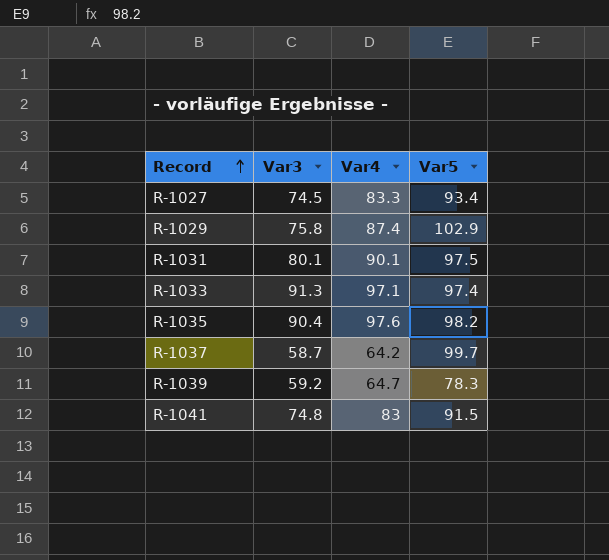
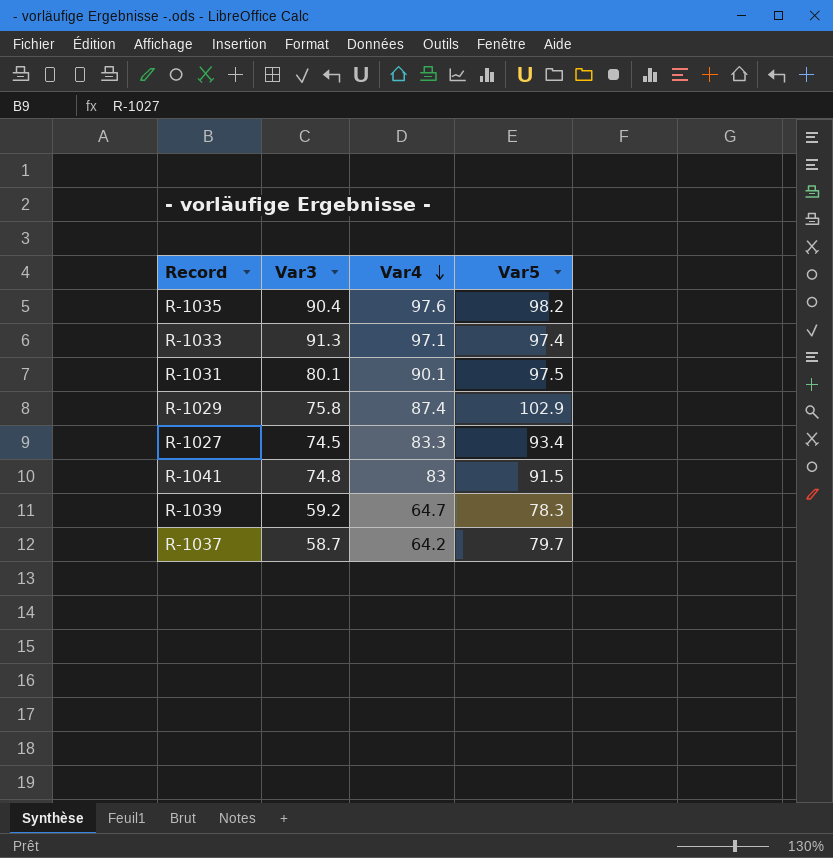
row order: Record ascending -> Var4 descending
R-1037 | Var5: 99.7 -> 79.7

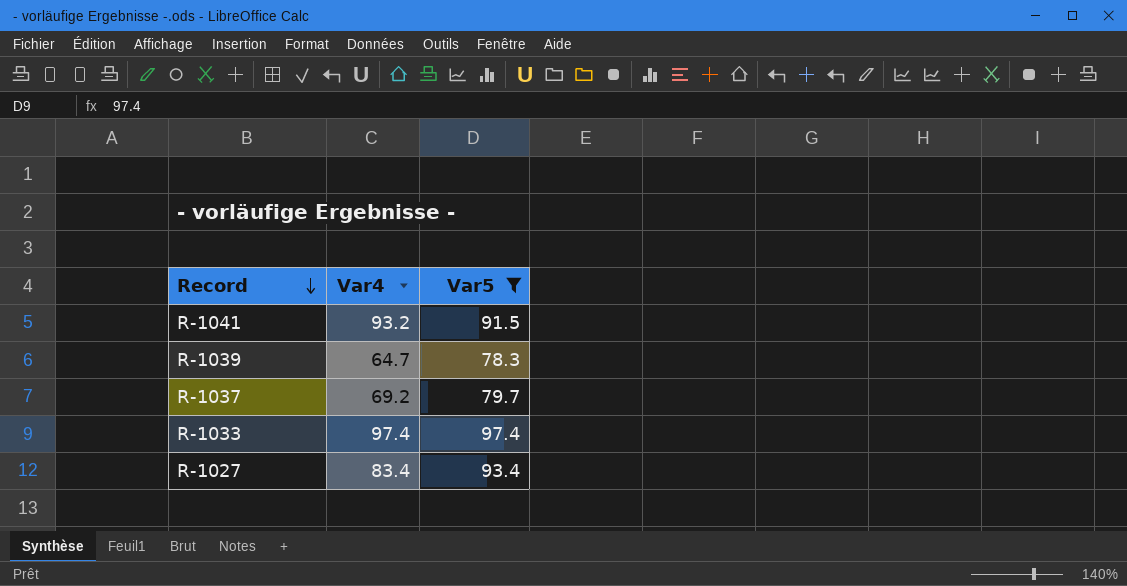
filter: none -> Var5 <= 97.4
row order: Var4 descending -> Record descending
column Var3 | position: 2 -> none
R-1041 | Var4: 83 -> 93.2
R-1037 | Var4: 64.2 -> 69.2
R-1033 | Var4: 97.1 -> 97.4
R-1027 | Var4: 83.3 -> 83.4

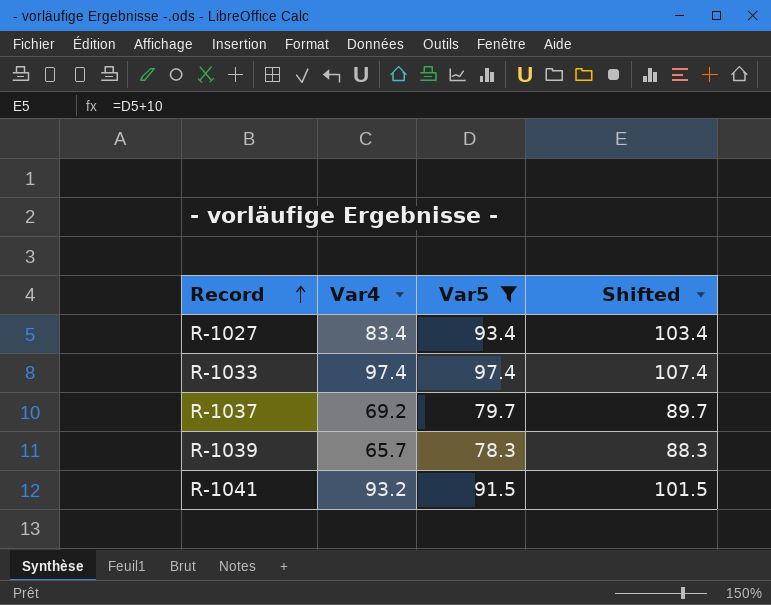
row order: Record descending -> Record ascending
column Shifted | formula: none -> [Var5] + 10
R-1039 | Var4: 64.7 -> 65.7

